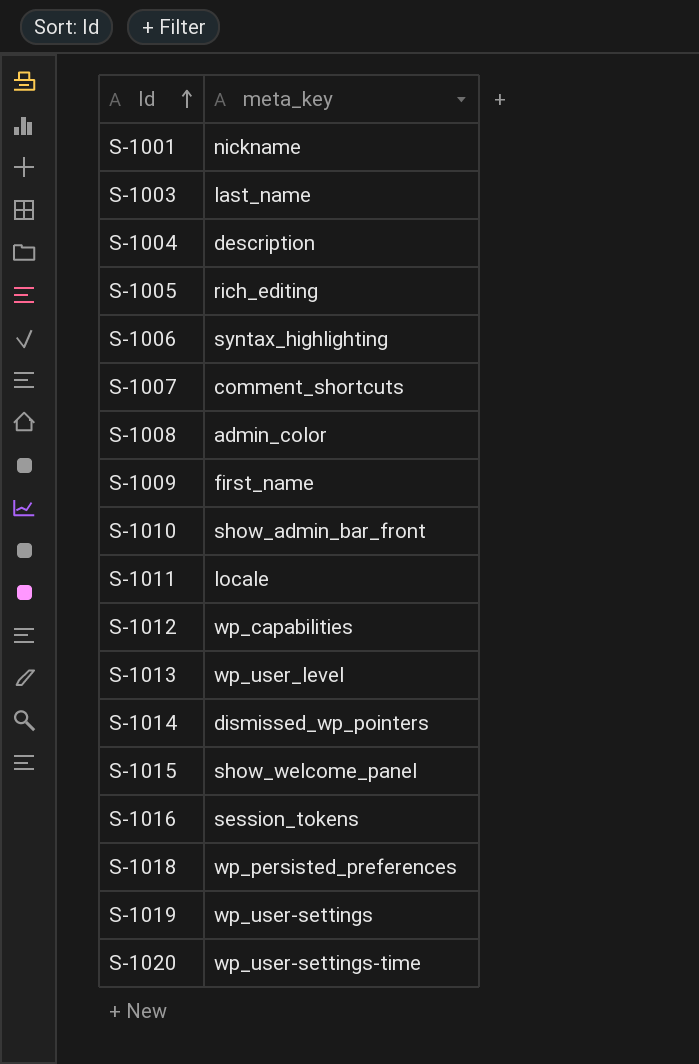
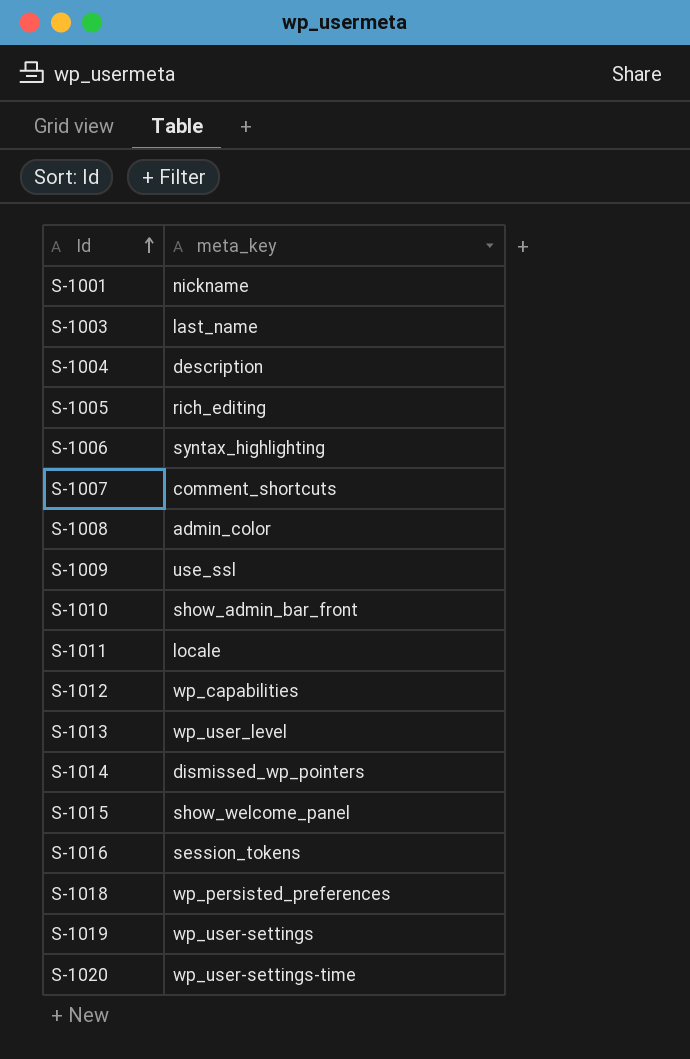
S-1009 | meta_key: first_name -> use_ssl

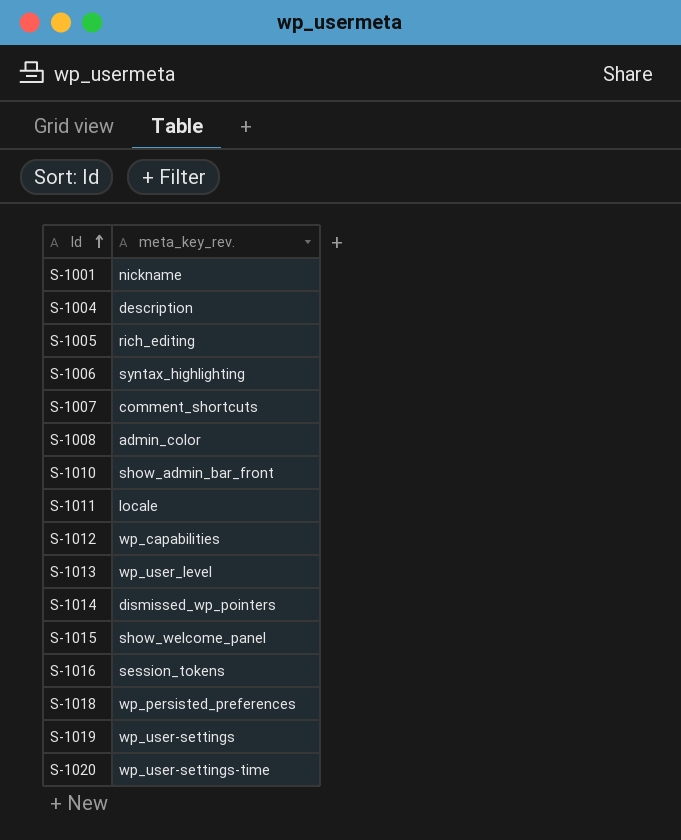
column name: meta_key -> meta_key_rev.
row S-1003: last_name -> none
row S-1009: use_ssl -> none

